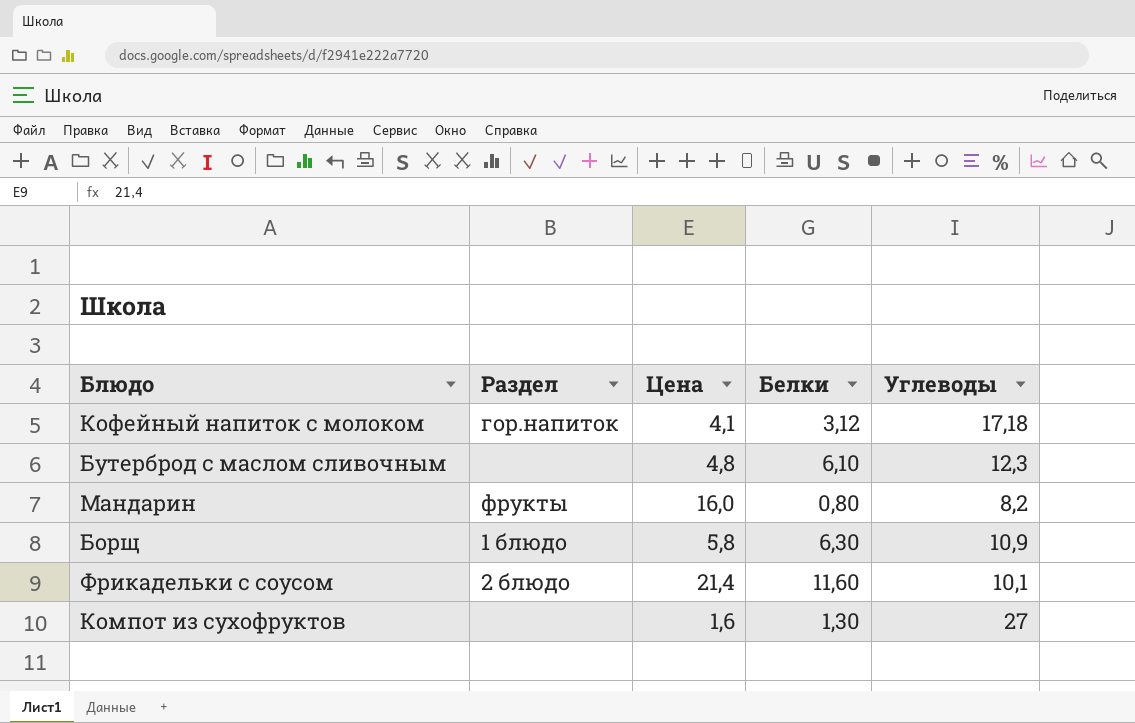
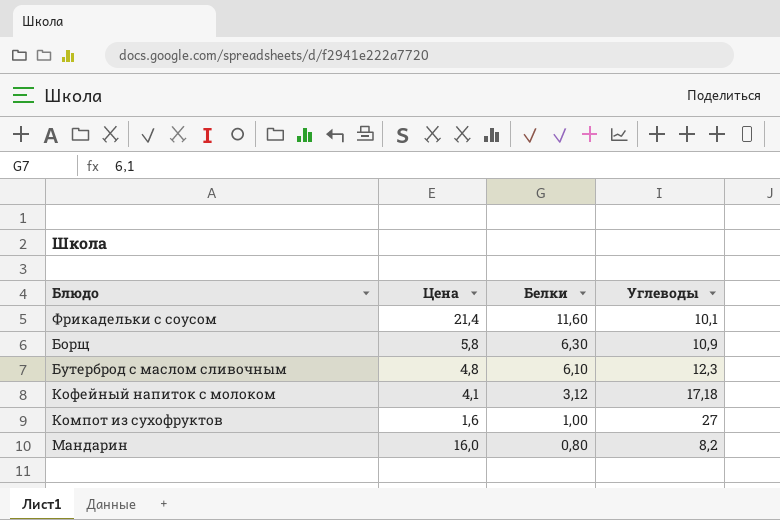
row order: none -> Белки descending
column Раздел | position: 2 -> none
Компот из сухофруктов | Белки: 1,30 -> 1,00

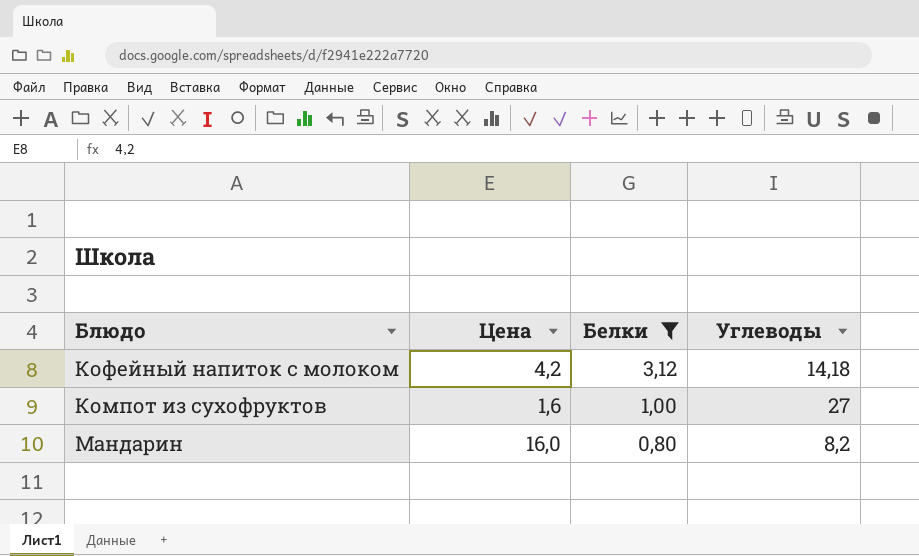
filter: none -> Белки <= 3,12
Кофейный напиток с молоком | Цена: 4,1 -> 4,2
Кофейный напиток с молоком | Углеводы: 17,18 -> 14,18

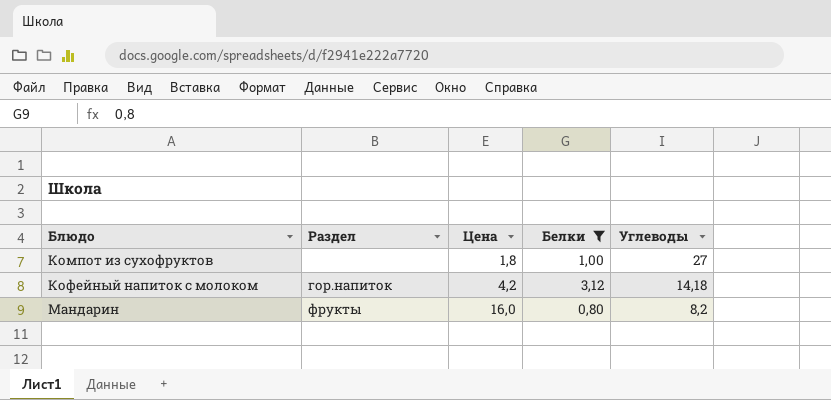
row order: Белки descending -> Блюдо ascending
column Раздел | position: none -> 2
Компот из сухофруктов | Цена: 1,6 -> 1,8

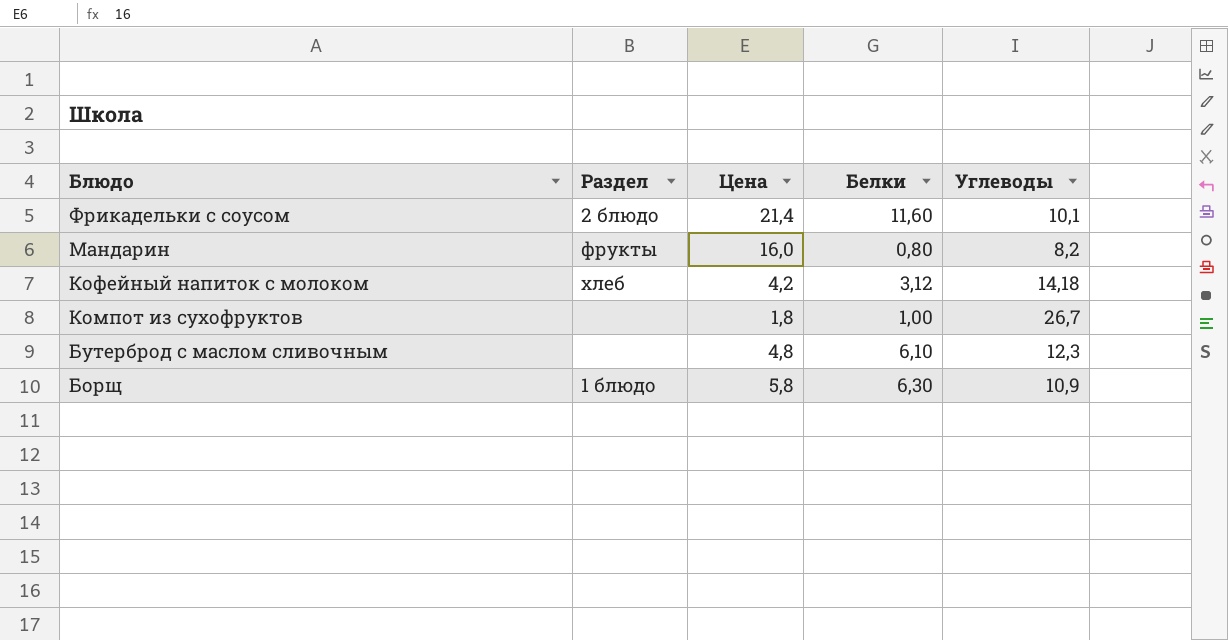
filter: Белки <= 3,12 -> none
row order: Блюдо ascending -> Блюдо descending
Кофейный напиток с молоком | Раздел: гор.напиток -> хлеб
Компот из сухофруктов | Углеводы: 27 -> 26,7

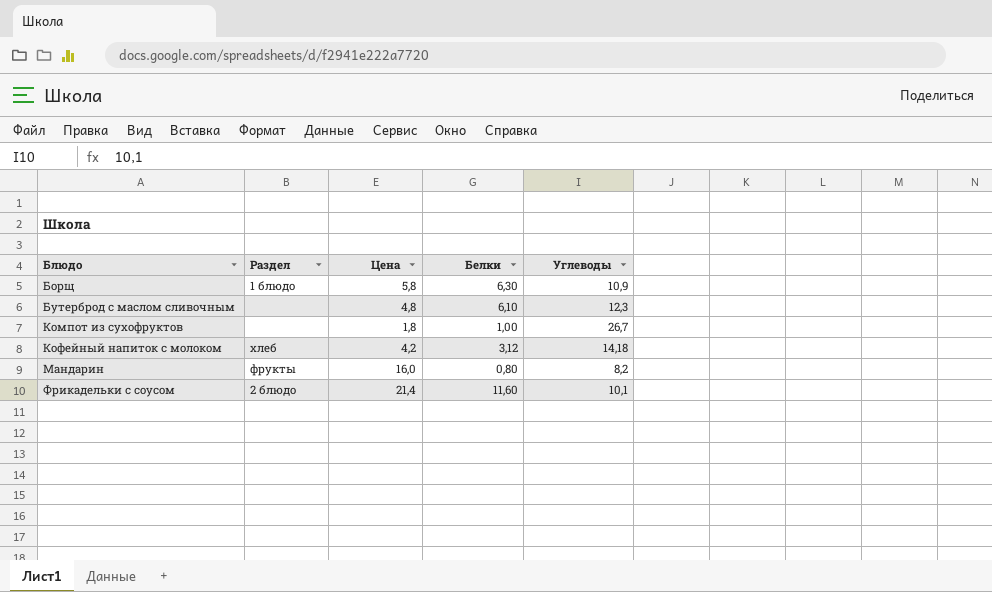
row order: Блюдо descending -> Блюдо ascending

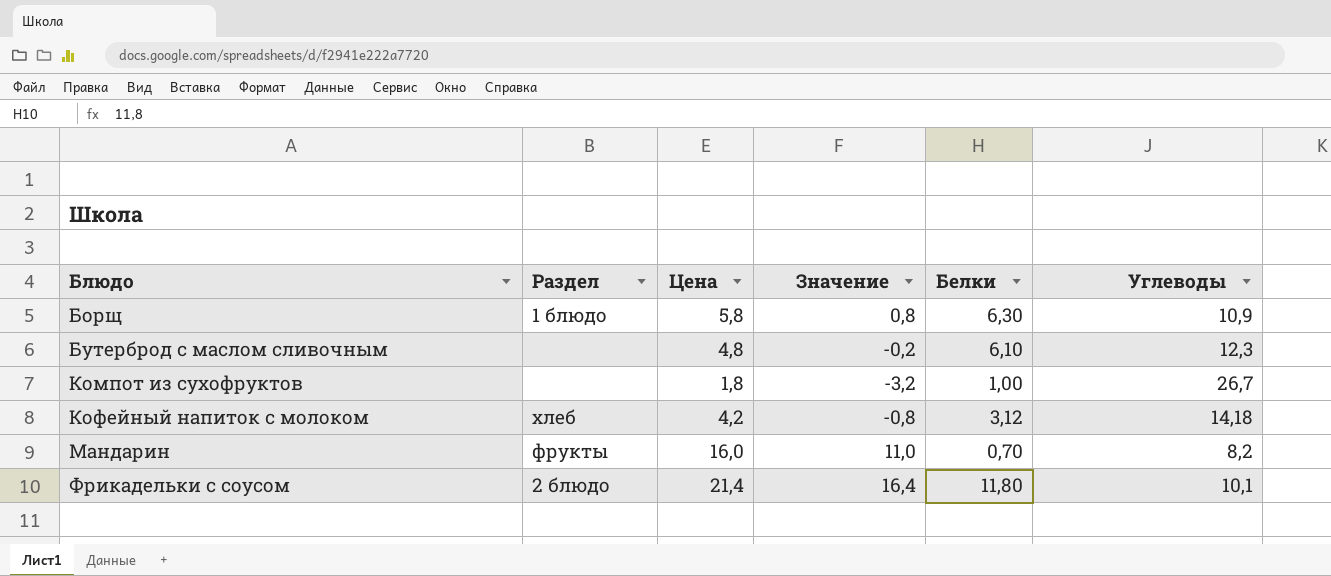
column Значение | formula: none -> [Цена] - 5
Мандарин | Белки: 0,80 -> 0,70
Фрикадельки с соусом | Белки: 11,60 -> 11,80

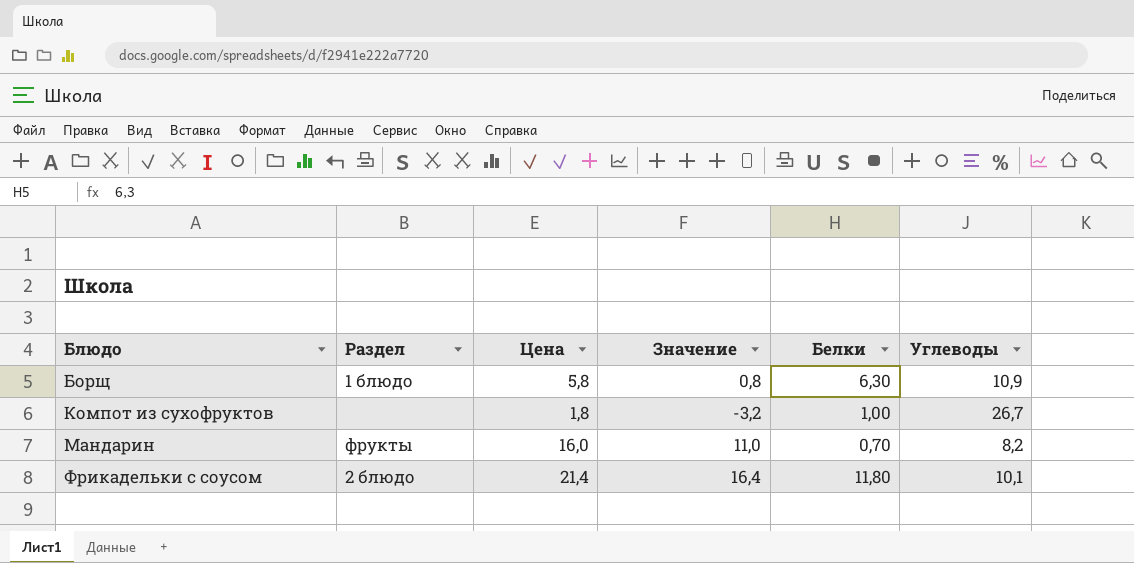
row Бутерброд с маслом сливочным: none | 4,8 | -0,2 | 6,10 | 12,3 -> none
row Кофейный напиток с молоком: хлеб | 4,2 | -0,8 | 3,12 | 14,18 -> none

